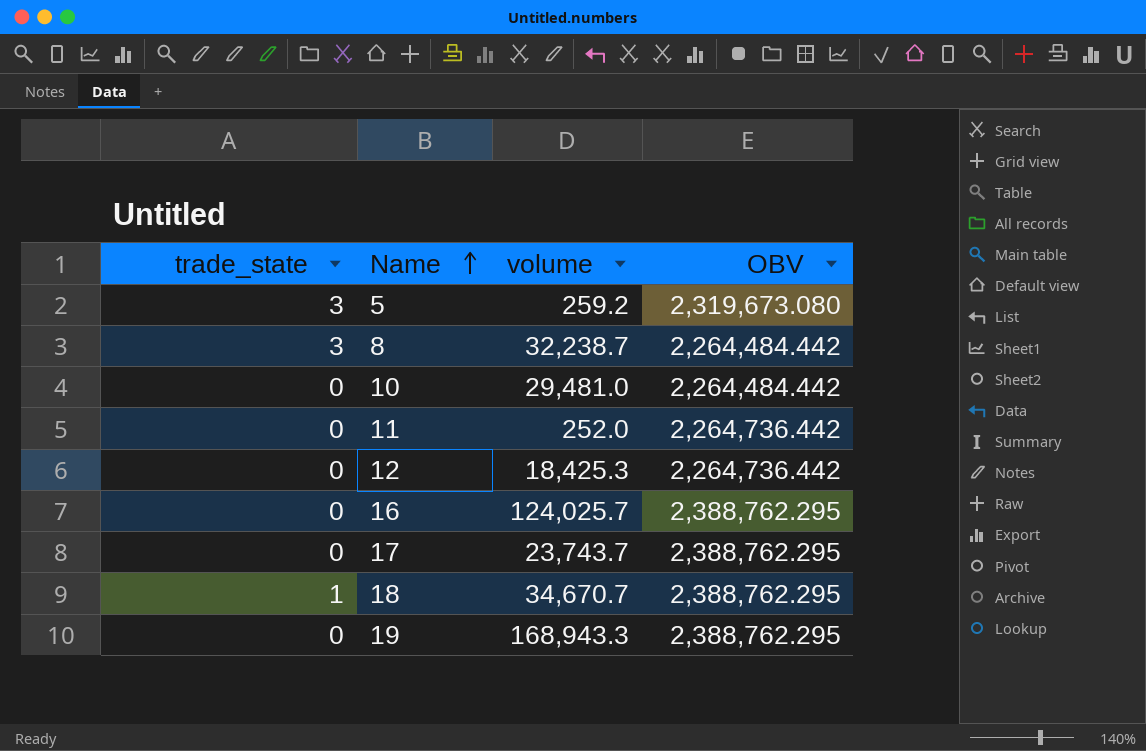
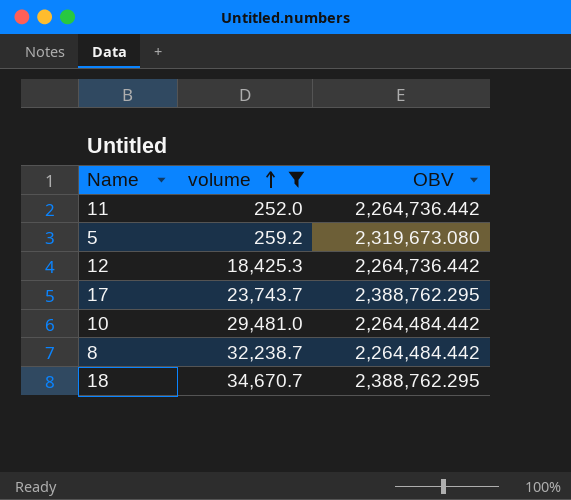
filter: none -> volume <= 34,670.7
row order: Name ascending -> volume ascending
column trade_state | position: 1 -> none

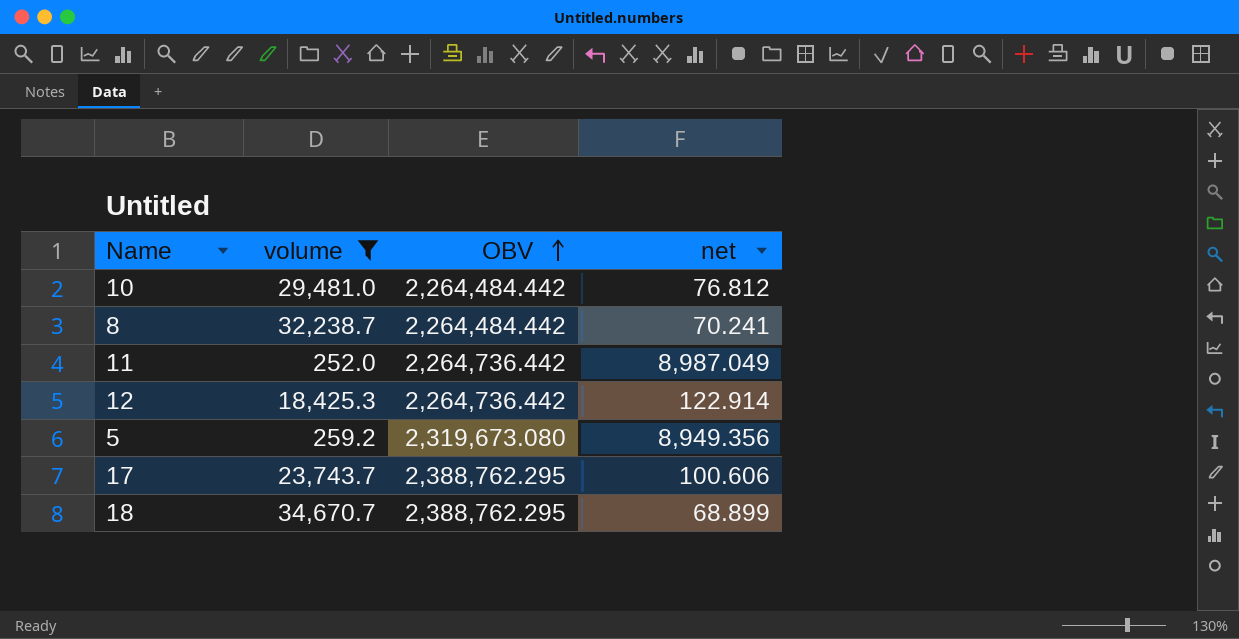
row order: volume ascending -> OBV ascending
column net | formula: none -> [OBV] / [volume]

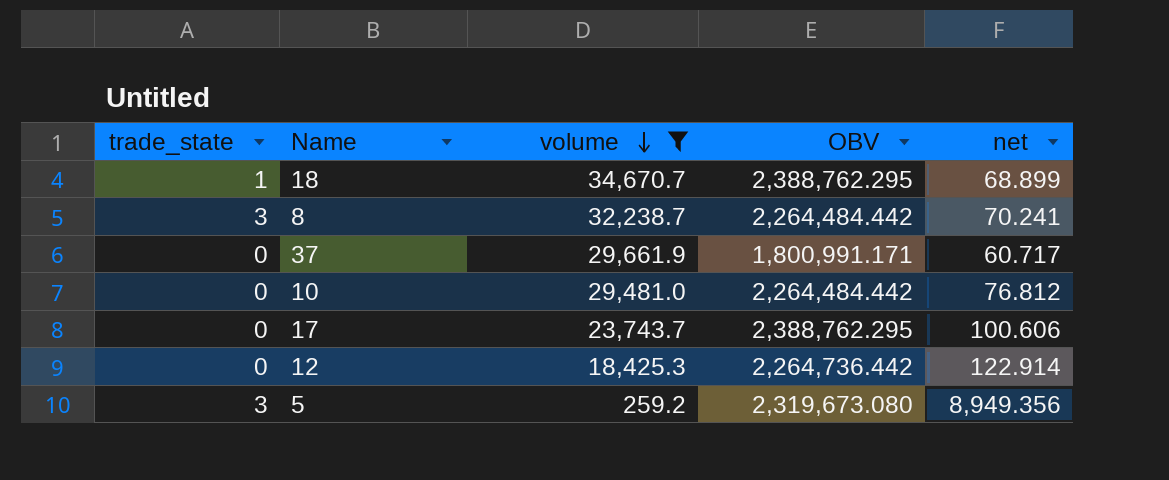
row order: OBV ascending -> volume descending
column trade_state | position: none -> 1
row 11: 252.0 | 2,264,736.442 | 8,987.049 -> none
row 37: none -> 0 | 29,661.9 | 1,800,991.171 | 60.717

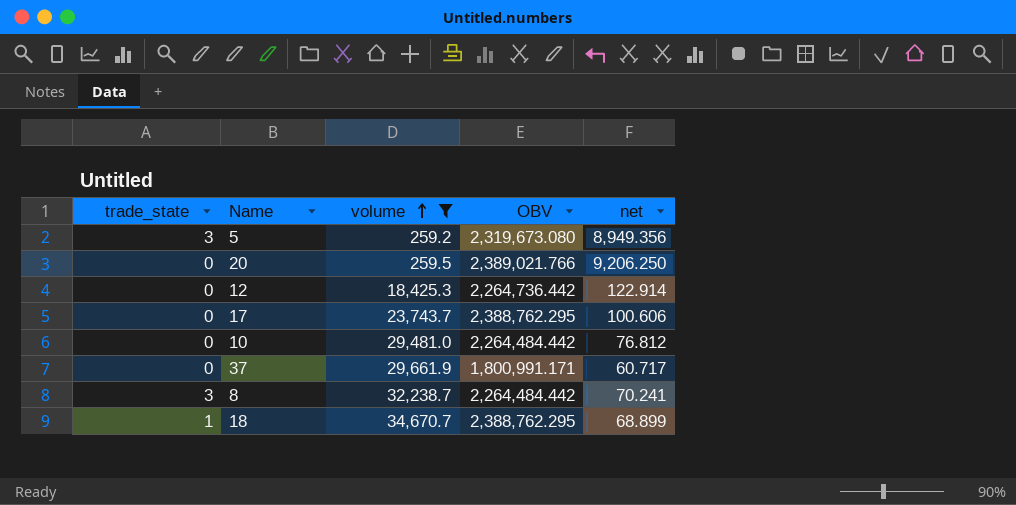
row order: volume descending -> volume ascending
row 20: none -> 0 | 259.5 | 2,389,021.766 | 9,206.250

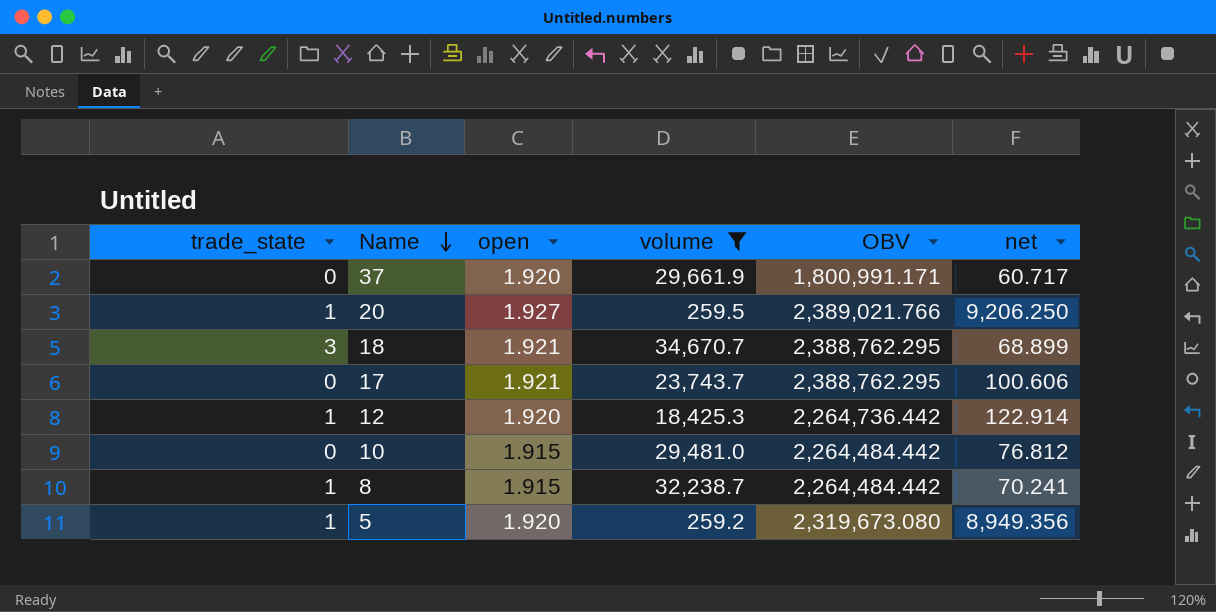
row order: volume ascending -> Name descending
column open | position: none -> 3
20 | trade_state: 0 -> 1
18 | trade_state: 1 -> 3
12 | trade_state: 0 -> 1
8 | trade_state: 3 -> 1
5 | trade_state: 3 -> 1

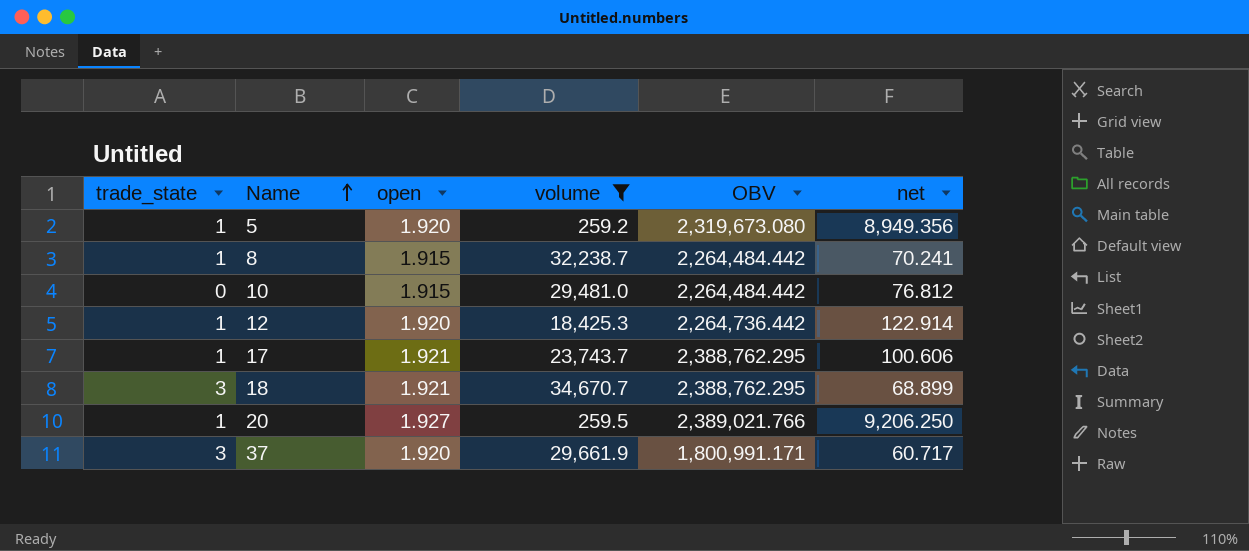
row order: Name descending -> Name ascending
17 | trade_state: 0 -> 1
37 | trade_state: 0 -> 3

